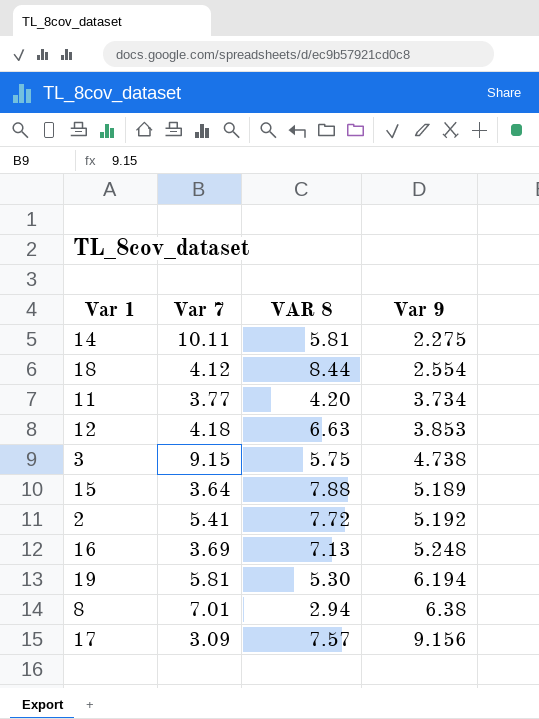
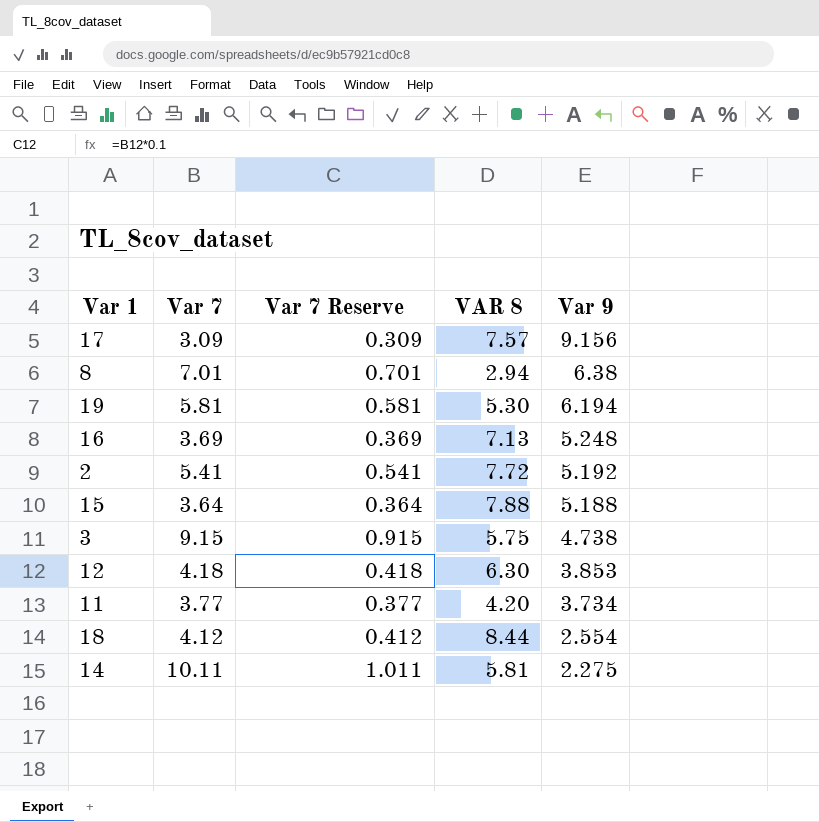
row order: Var 9 ascending -> Var 9 descending
column Var 7 Reserve | formula: none -> [Var 7] * 0.1
15 | Var 9: 5.189 -> 5.188
12 | VAR 8: 6.63 -> 6.30

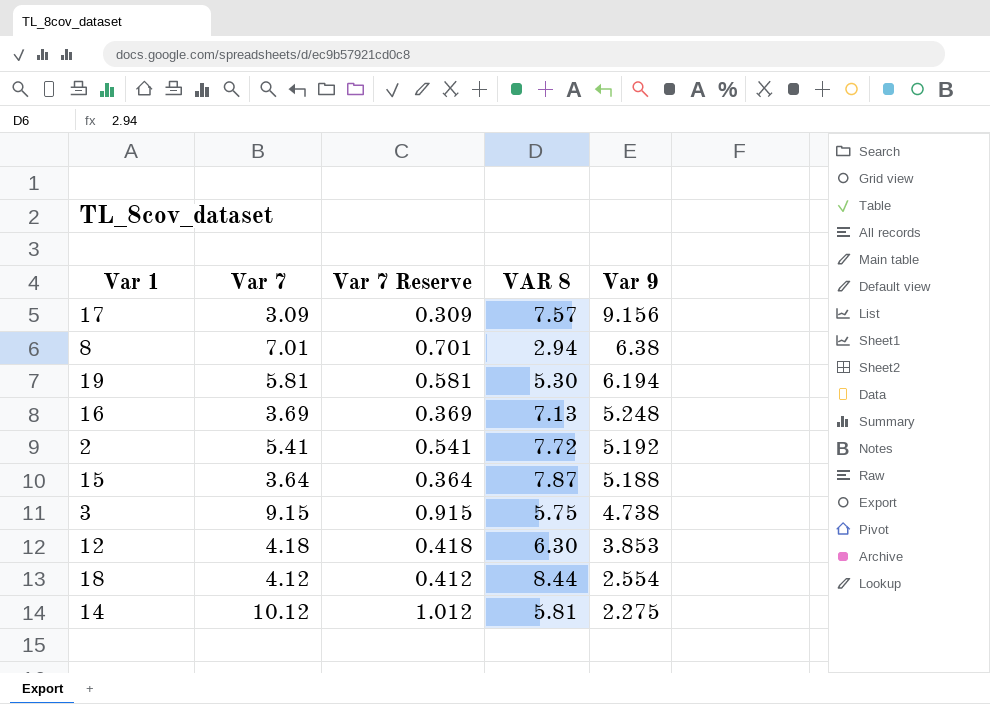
row 11: 3.77 | 0.377 | 4.20 | 3.734 -> none
15 | VAR 8: 7.88 -> 7.87
14 | Var 7: 10.11 -> 10.12
14 | Var 7 Reserve: 1.011 -> 1.012

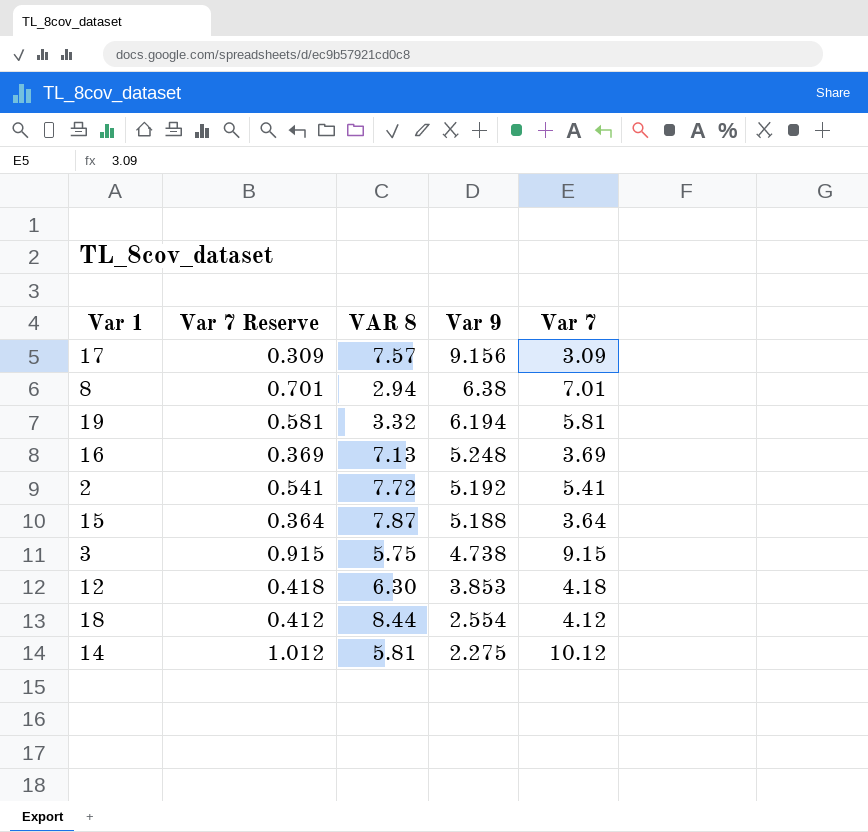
column Var 7 | position: 2 -> 5
19 | VAR 8: 5.30 -> 3.32

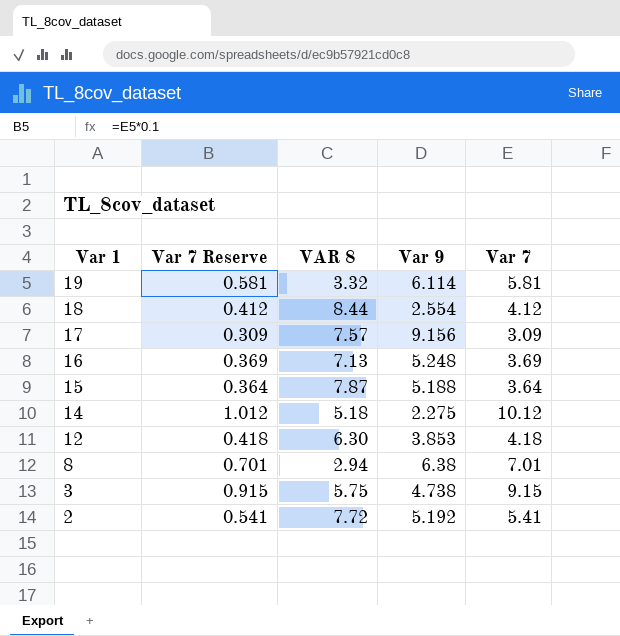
row order: Var 9 descending -> Var 1 descending
19 | Var 9: 6.194 -> 6.114
14 | VAR 8: 5.81 -> 5.18

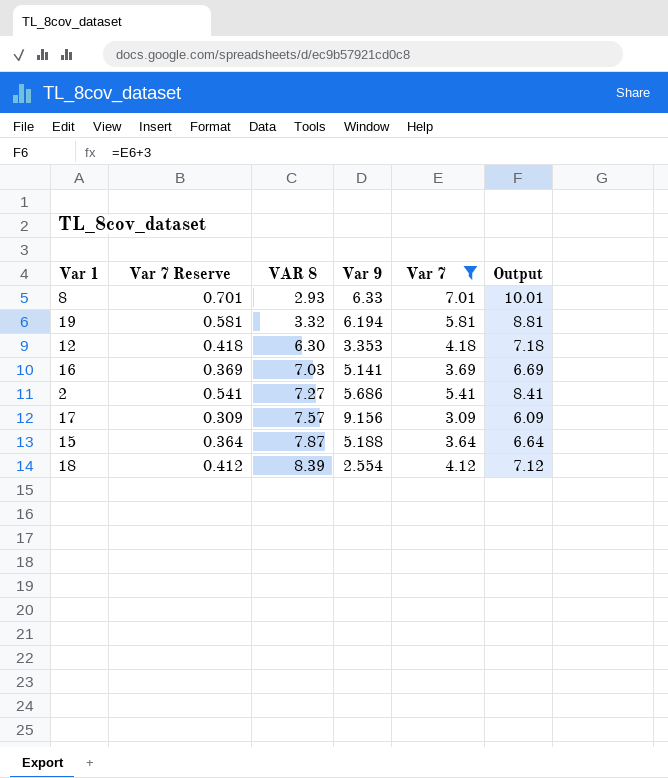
filter: none -> Var 7 <= 7.01
row order: Var 1 descending -> VAR 8 ascending
column Output | formula: none -> [Var 7] + 3
8 | VAR 8: 2.94 -> 2.93
8 | Var 9: 6.38 -> 6.33
19 | Var 9: 6.114 -> 6.194
12 | Var 9: 3.853 -> 3.353
16 | VAR 8: 7.13 -> 7.03
16 | Var 9: 5.248 -> 5.141
2 | VAR 8: 7.72 -> 7.27
2 | Var 9: 5.192 -> 5.686
18 | VAR 8: 8.44 -> 8.39

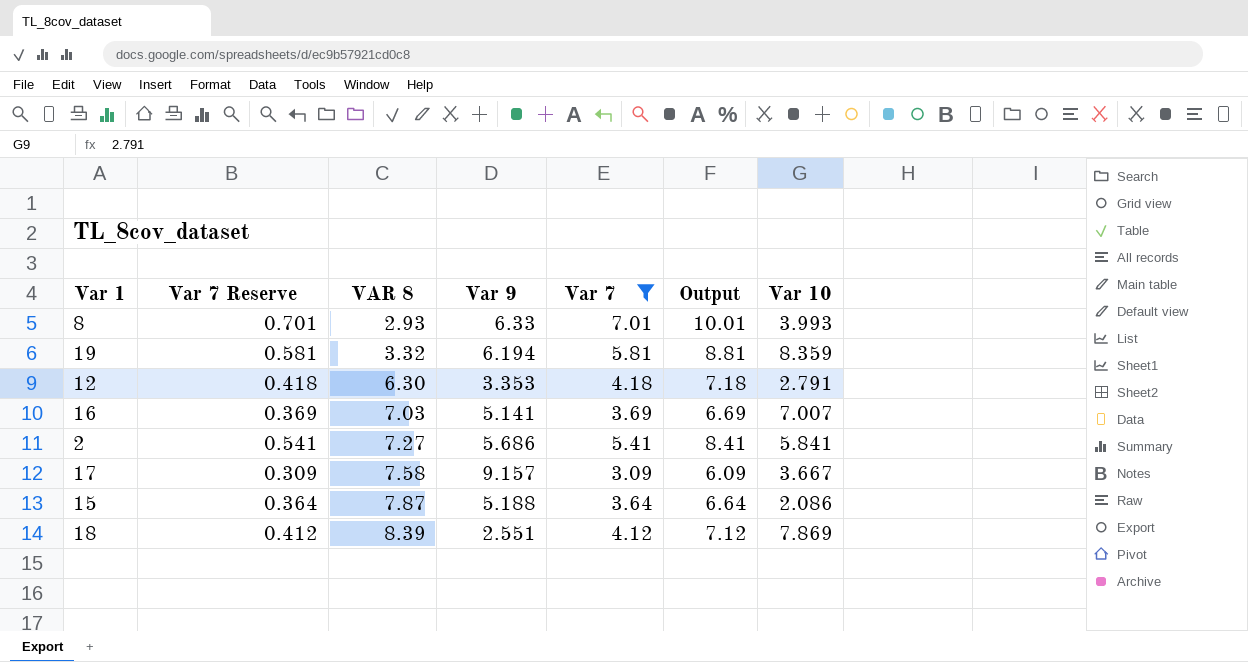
column Var 10 | position: none -> 7
17 | VAR 8: 7.57 -> 7.58
17 | Var 9: 9.156 -> 9.157
18 | Var 9: 2.554 -> 2.551

